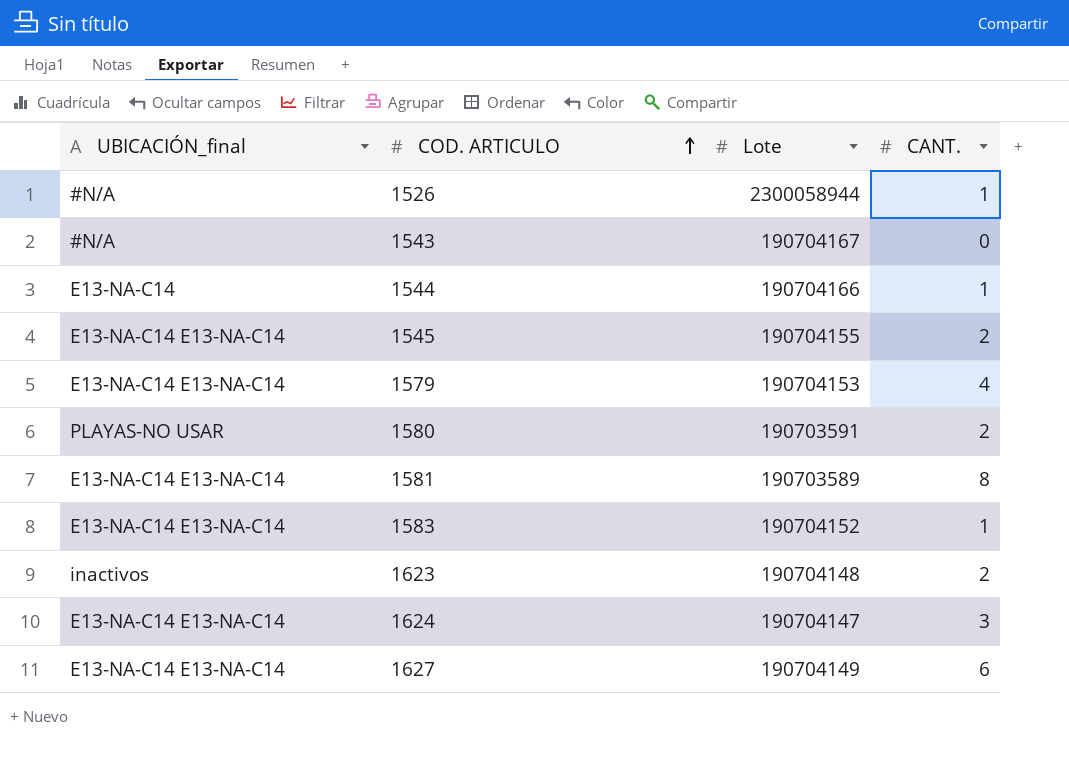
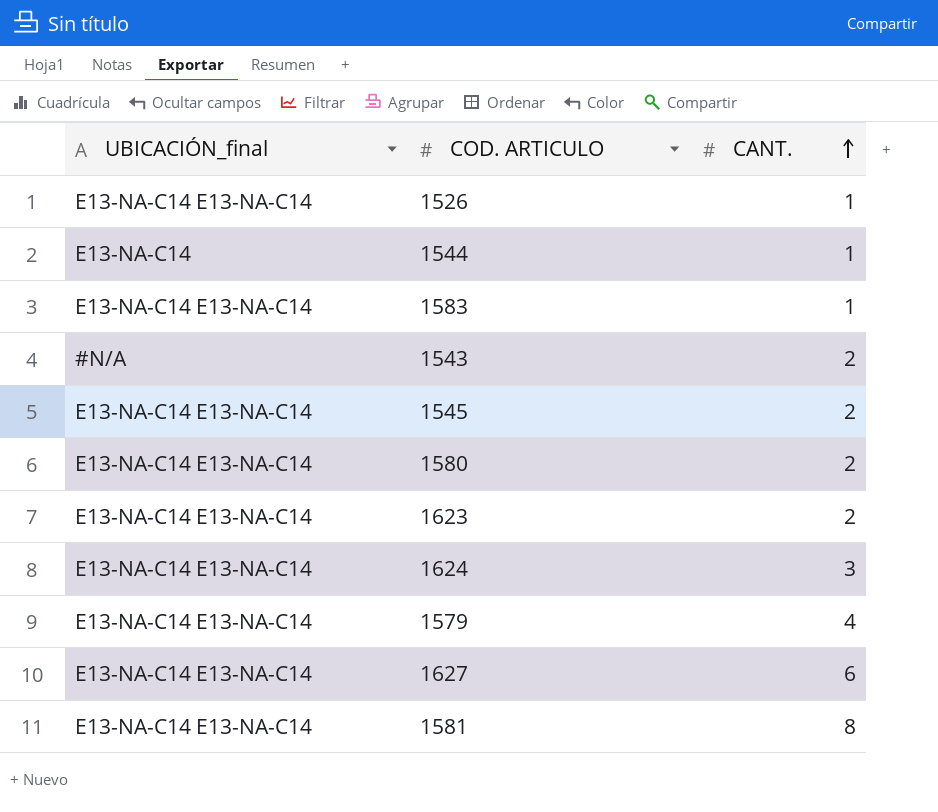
row order: COD. ARTICULO ascending -> CANT. ascending
column Lote | position: 3 -> none
1526 | UBICACIÓN_final: #N/A -> E13-NA-C14 E13-NA-C14
1543 | CANT.: 0 -> 2
1580 | UBICACIÓN_final: PLAYAS-NO USAR -> E13-NA-C14 E13-NA-C14
1623 | UBICACIÓN_final: inactivos -> E13-NA-C14 E13-NA-C14

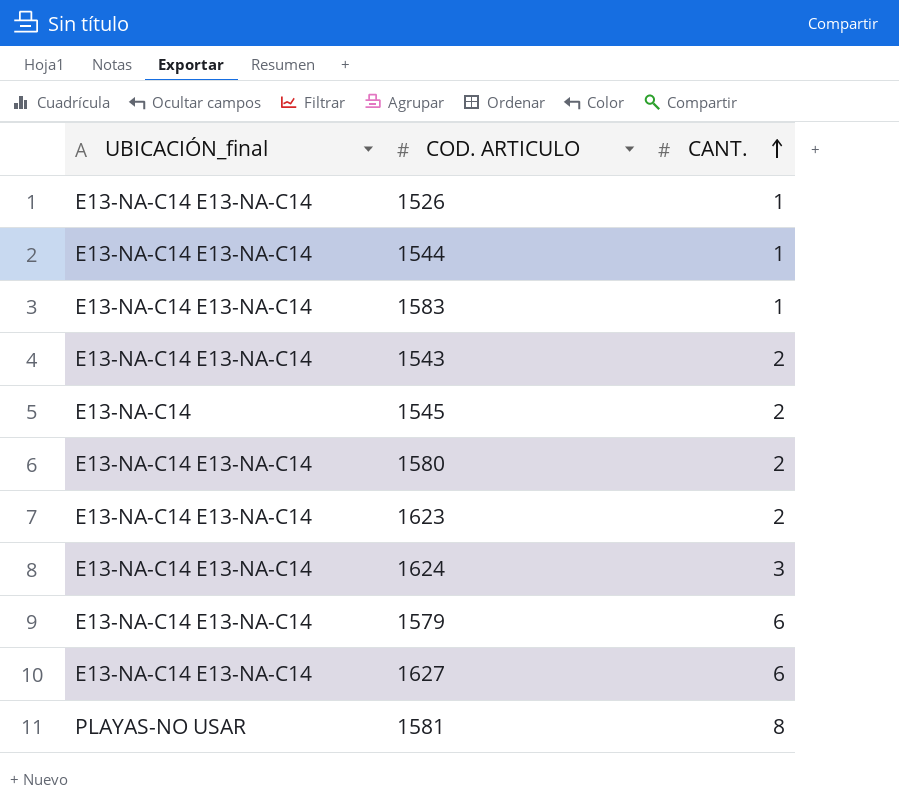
1544 | UBICACIÓN_final: E13-NA-C14 -> E13-NA-C14 E13-NA-C14
1543 | UBICACIÓN_final: #N/A -> E13-NA-C14 E13-NA-C14
1545 | UBICACIÓN_final: E13-NA-C14 E13-NA-C14 -> E13-NA-C14
1579 | CANT.: 4 -> 6
1581 | UBICACIÓN_final: E13-NA-C14 E13-NA-C14 -> PLAYAS-NO USAR

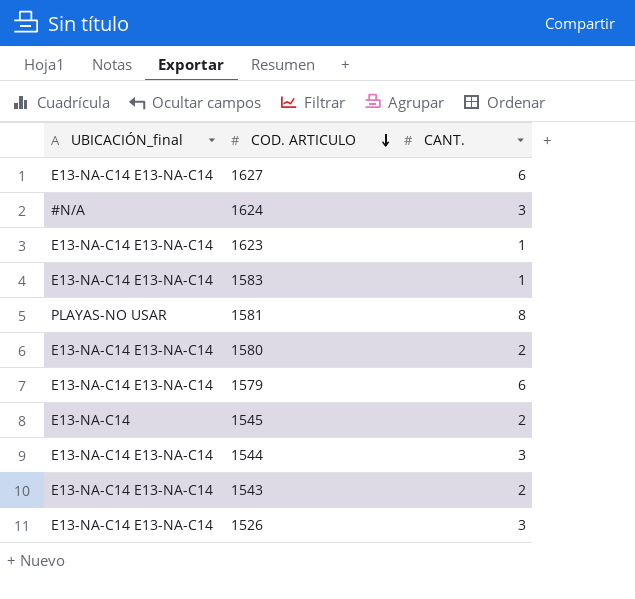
row order: CANT. ascending -> COD. ARTICULO descending
1624 | UBICACIÓN_final: E13-NA-C14 E13-NA-C14 -> #N/A
1623 | CANT.: 2 -> 1
1544 | CANT.: 1 -> 3
1526 | CANT.: 1 -> 3

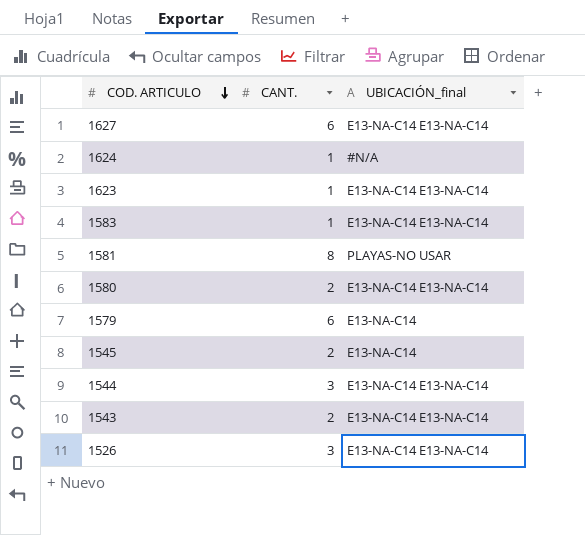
column UBICACIÓN_final | position: 1 -> 3
1624 | CANT.: 3 -> 1
1579 | UBICACIÓN_final: E13-NA-C14 E13-NA-C14 -> E13-NA-C14

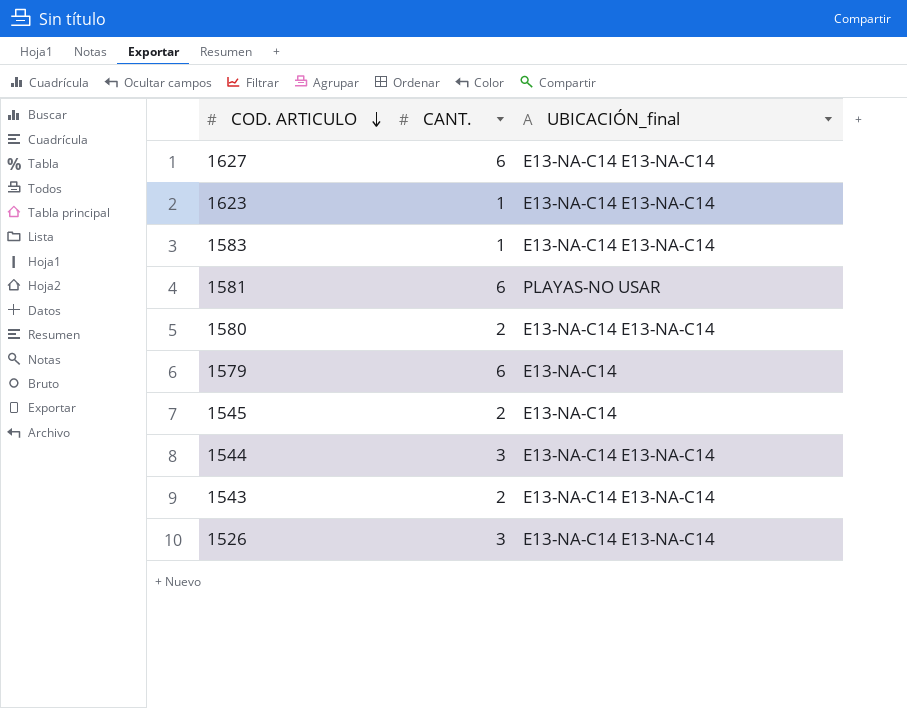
row 1624: 1 | #N/A -> none
1581 | CANT.: 8 -> 6

